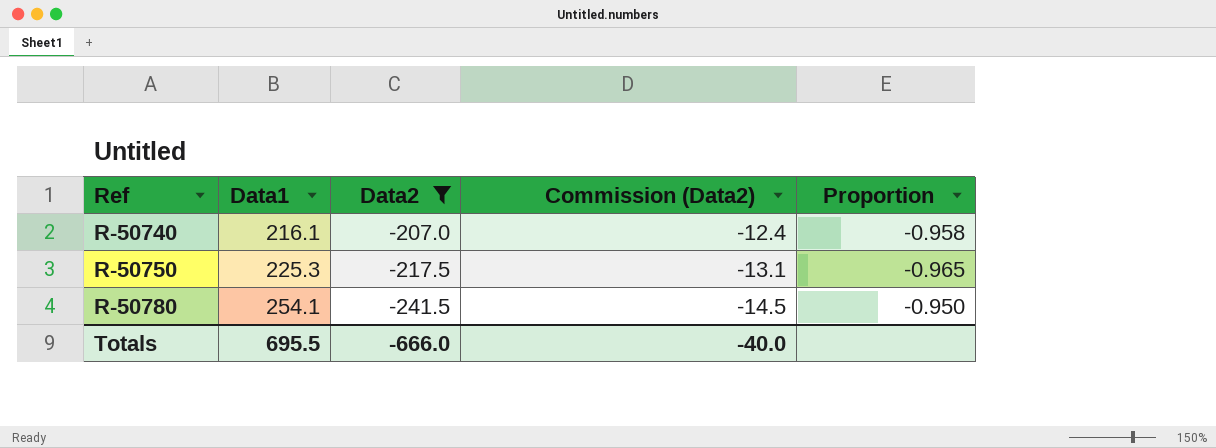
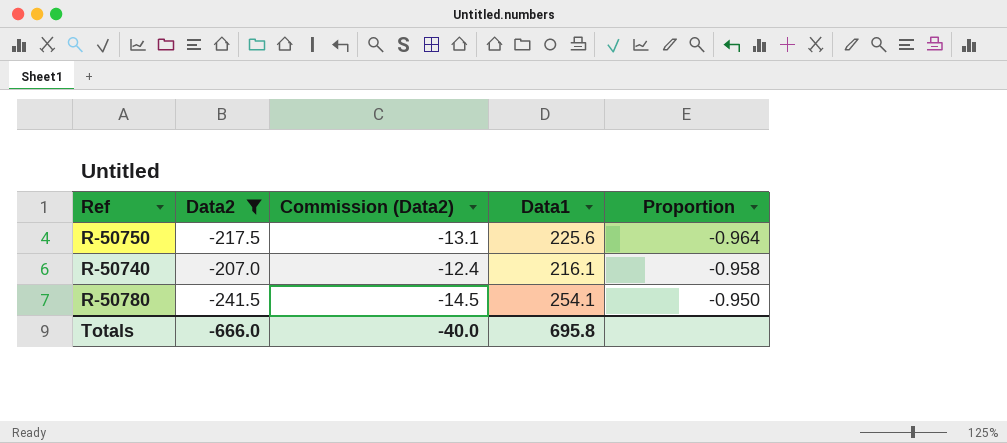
row order: Ref ascending -> Proportion ascending
column Data1 | position: 2 -> 4
R-50750 | Data1: 225.3 -> 225.6
R-50750 | Proportion: -0.965 -> -0.964
Totals | Data1: 695.5 -> 695.8

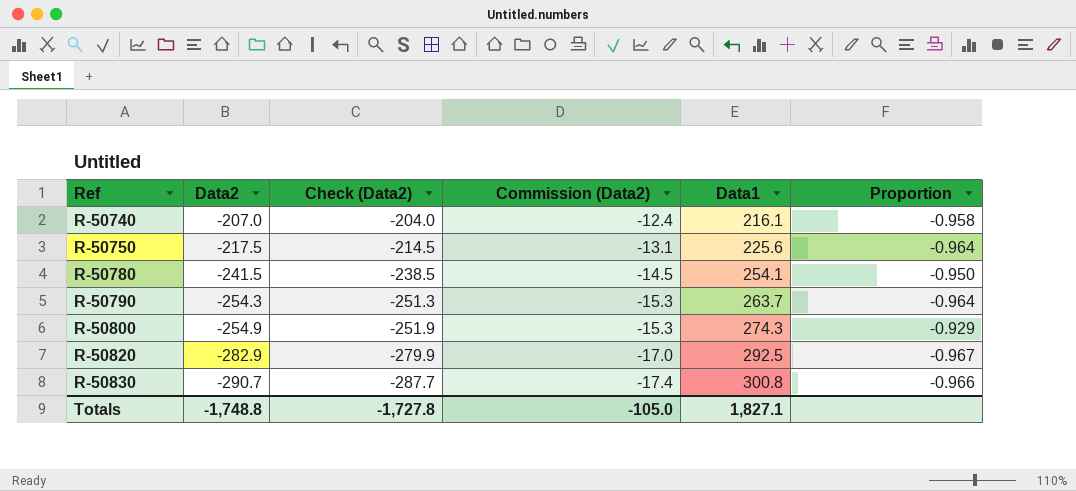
filter: Data2 >= -241.5 -> none
row order: Proportion ascending -> Ref ascending
column Check (Data2) | formula: none -> [Data2] + 3
Totals | Data2: -666.0 -> -1,748.8
Totals | Commission (Data2): -40.0 -> -105.0
Totals | Data1: 695.8 -> 1,827.1

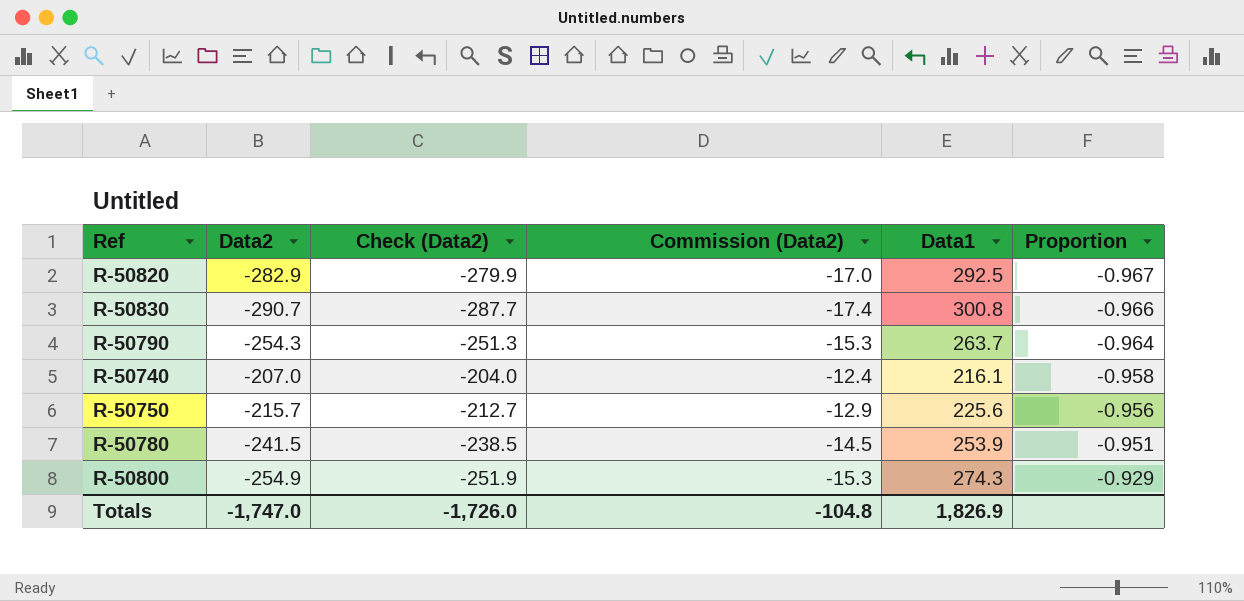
row order: Ref ascending -> Proportion ascending
R-50750 | Data2: -217.5 -> -215.7
R-50750 | Check (Data2): -214.5 -> -212.7
R-50750 | Commission (Data2): -13.1 -> -12.9
R-50750 | Proportion: -0.964 -> -0.956
R-50780 | Data1: 254.1 -> 253.9
R-50780 | Proportion: -0.950 -> -0.951
Totals | Data2: -1,748.8 -> -1,747.0
Totals | Check (Data2): -1,727.8 -> -1,726.0
Totals | Commission (Data2): -105.0 -> -104.8
Totals | Data1: 1,827.1 -> 1,826.9

